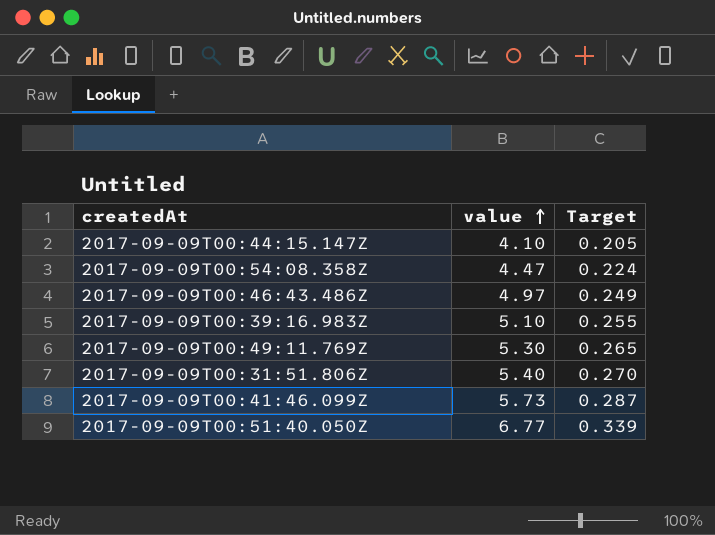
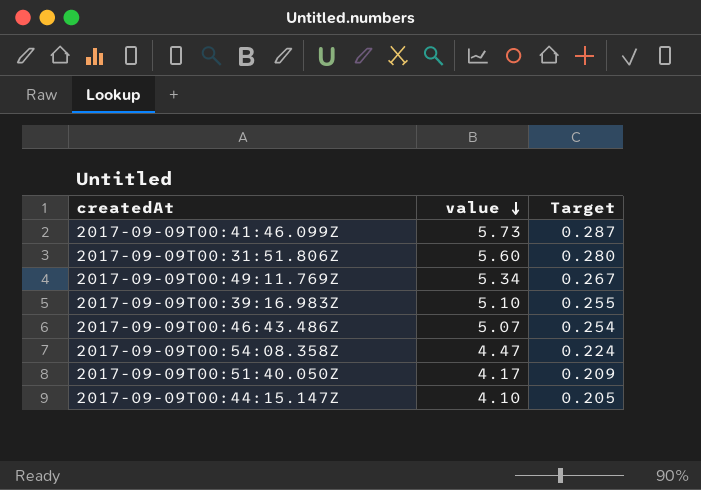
row order: value ascending -> value descending
2017-09-09T00:31:51.806Z | value: 5.40 -> 5.60
2017-09-09T00:31:51.806Z | Target: 0.270 -> 0.280
2017-09-09T00:49:11.769Z | value: 5.30 -> 5.34
2017-09-09T00:49:11.769Z | Target: 0.265 -> 0.267
2017-09-09T00:46:43.486Z | value: 4.97 -> 5.07
2017-09-09T00:46:43.486Z | Target: 0.249 -> 0.254
2017-09-09T00:51:40.050Z | value: 6.77 -> 4.17
2017-09-09T00:51:40.050Z | Target: 0.339 -> 0.209

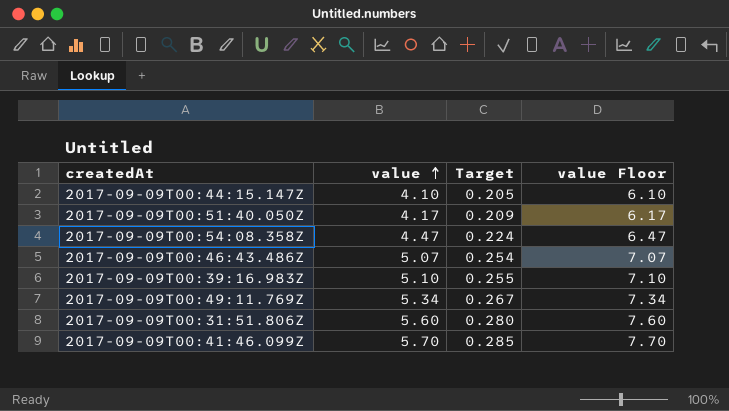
row order: value descending -> value ascending
column value Floor | formula: none -> [value] + 2
2017-09-09T00:41:46.099Z | value: 5.73 -> 5.70
2017-09-09T00:41:46.099Z | Target: 0.287 -> 0.285

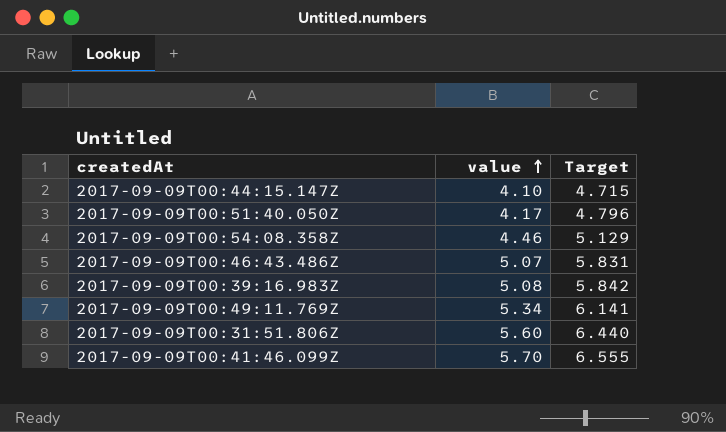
column value Floor | formula: [value] + 2 -> none
column Target | formula: [value] * 0.05 -> [value] * 1.15
2017-09-09T00:54:08.358Z | value: 4.47 -> 4.46
2017-09-09T00:39:16.983Z | value: 5.10 -> 5.08

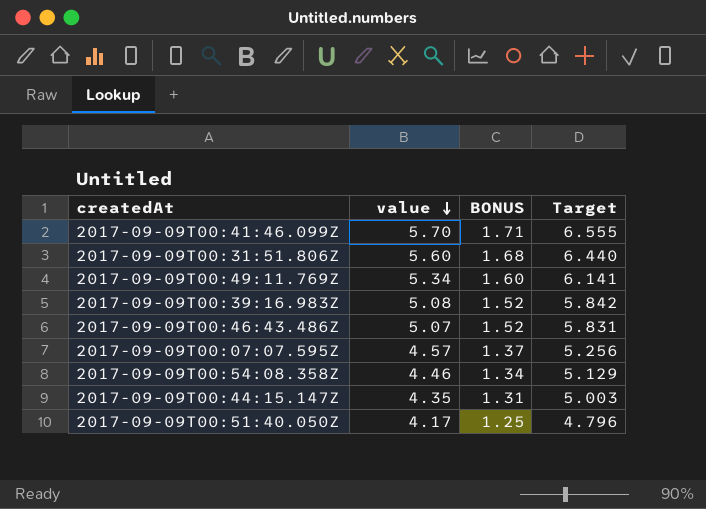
row order: value ascending -> value descending
column BONUS | formula: none -> [value] * 0.3
row 2017-09-09T00:07:07.595Z: none -> 4.57 | 1.37 | 5.256
2017-09-09T00:44:15.147Z | value: 4.10 -> 4.35
2017-09-09T00:44:15.147Z | Target: 4.715 -> 5.003

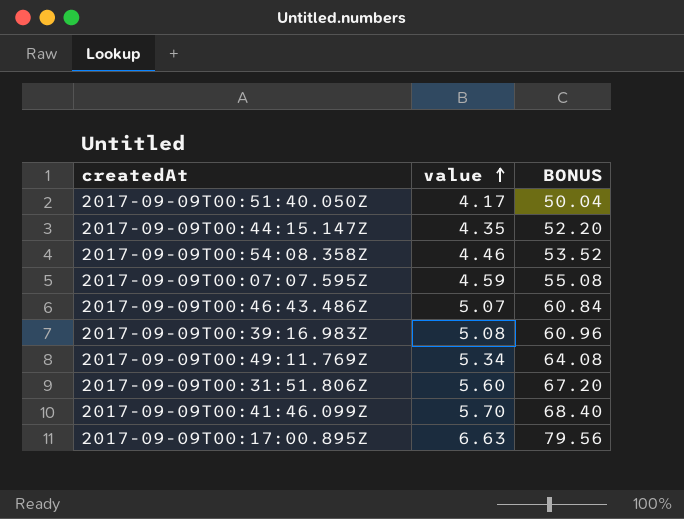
row order: value descending -> value ascending
column Target | formula: [value] * 1.15 -> none
column BONUS | formula: [value] * 0.3 -> [value] * 12
2017-09-09T00:07:07.595Z | value: 4.57 -> 4.59
row 2017-09-09T00:17:00.895Z: none -> 6.63 | 79.56

